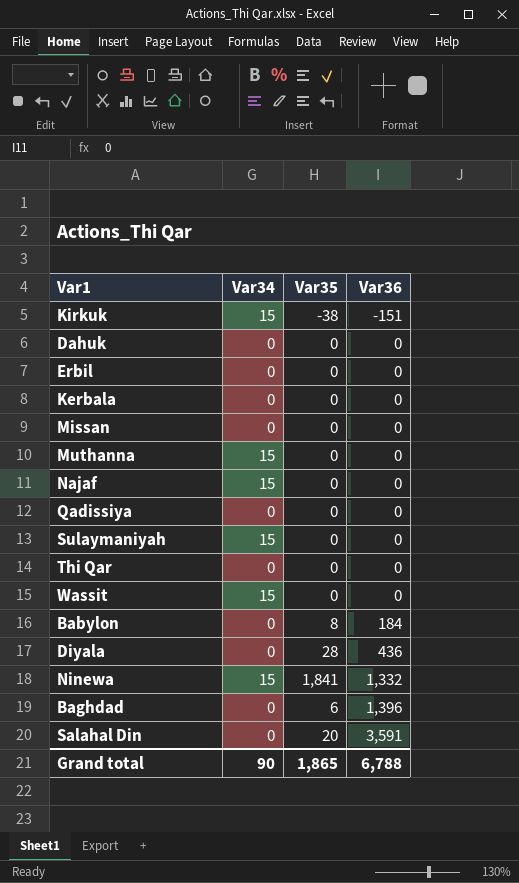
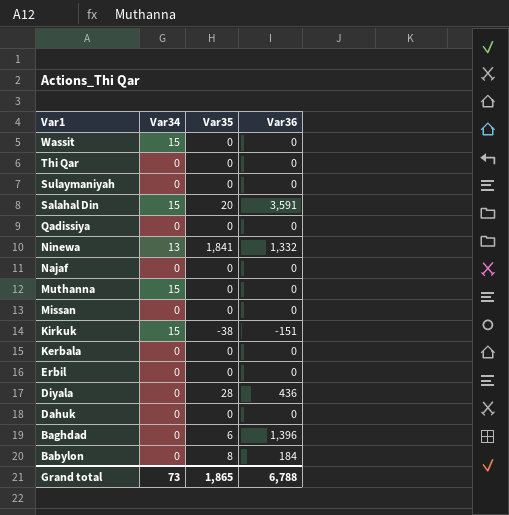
row order: Var36 ascending -> Var1 descending
Sulaymaniyah | Var34: 15 -> 0
Salahal Din | Var34: 0 -> 15
Ninewa | Var34: 15 -> 13
Najaf | Var34: 15 -> 0
Grand total | Var34: 90 -> 73

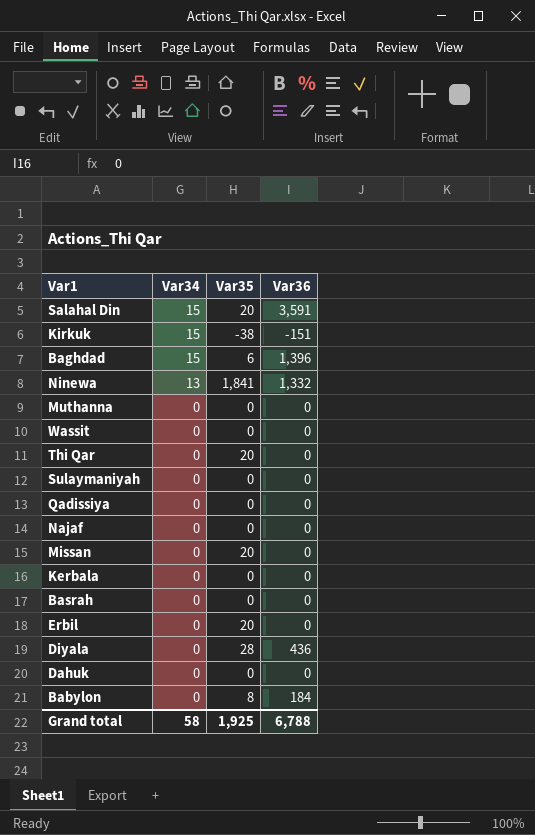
row order: Var1 descending -> Var34 descending
Baghdad | Var34: 0 -> 15
Muthanna | Var34: 15 -> 0
Wassit | Var34: 15 -> 0
Thi Qar | Var35: 0 -> 20
Missan | Var35: 0 -> 20
row Basrah: none -> 0 | 0 | 0
Erbil | Var35: 0 -> 20
Grand total | Var34: 73 -> 58
Grand total | Var35: 1,865 -> 1,925

